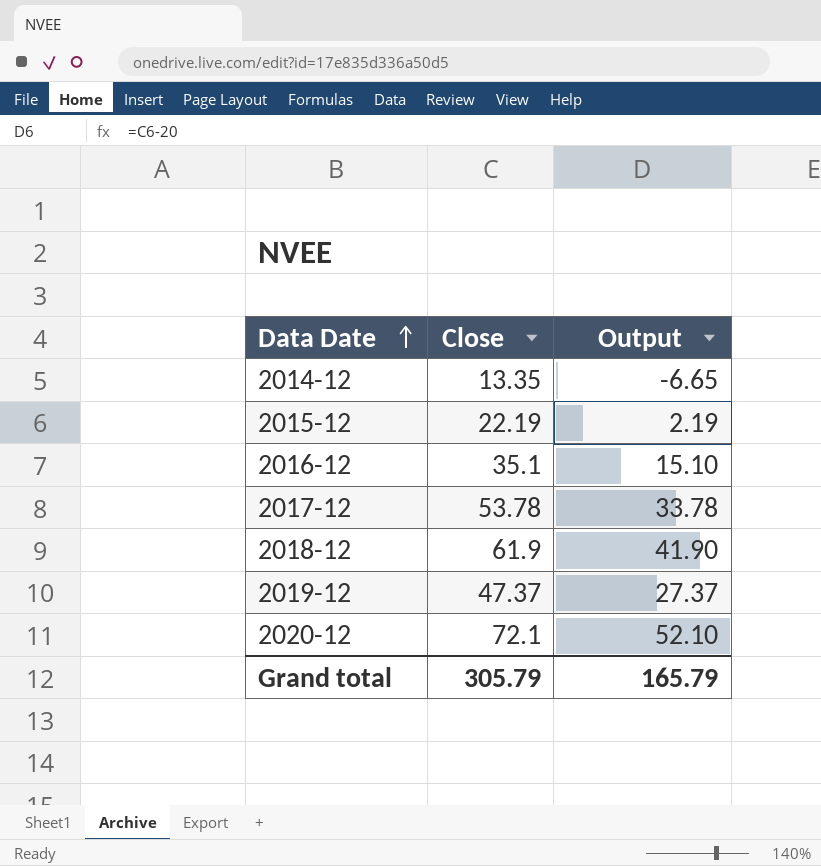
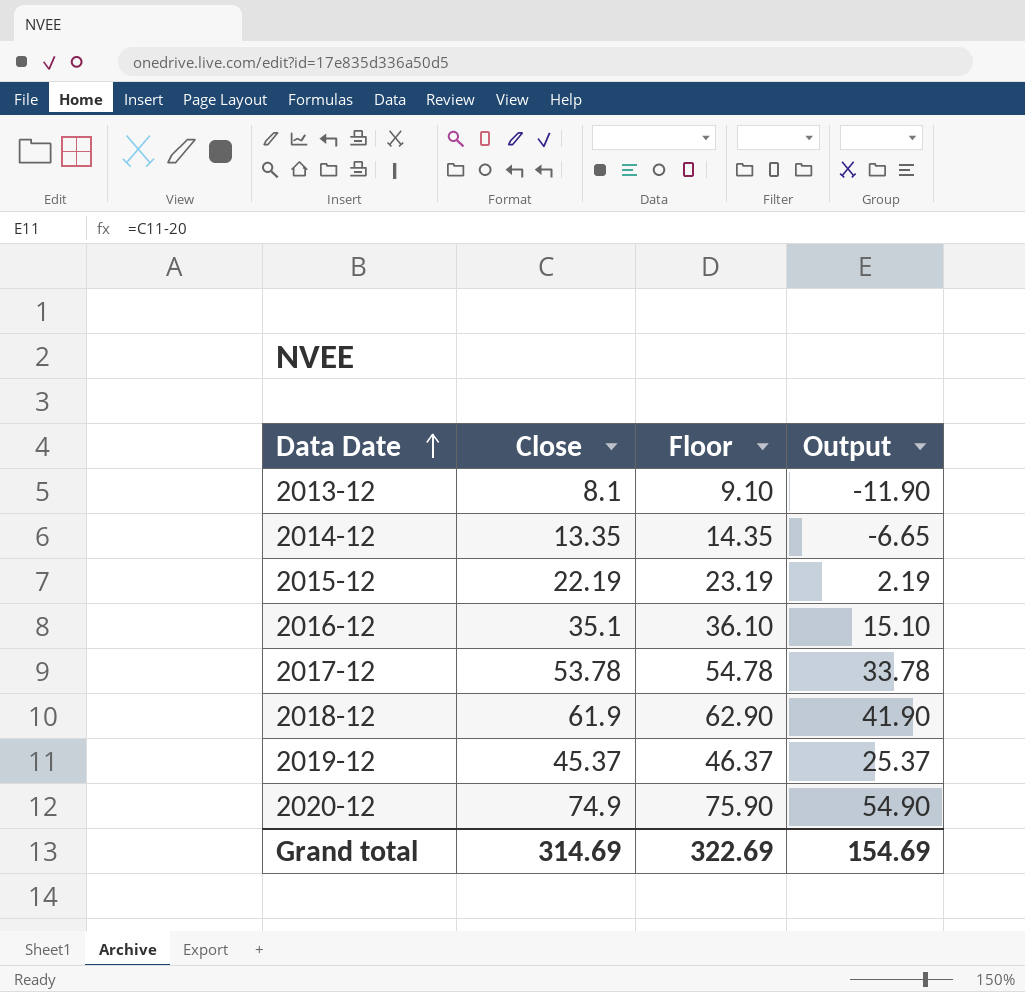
column Floor | formula: none -> [Close] + 1
row 2013-12: none -> 8.1 | 9.10 | -11.90
2019-12 | Close: 47.37 -> 45.37
2019-12 | Output: 27.37 -> 25.37
2020-12 | Close: 72.1 -> 74.9
2020-12 | Output: 52.10 -> 54.90
Grand total | Close: 305.79 -> 314.69
Grand total | Output: 165.79 -> 154.69

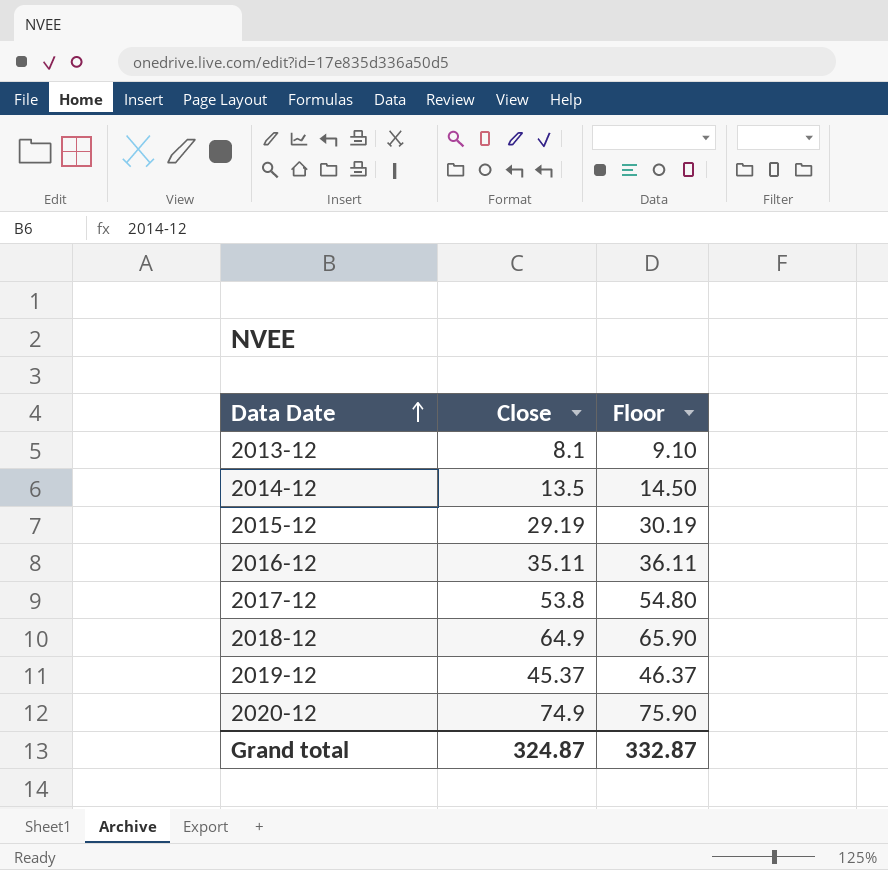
column Output | formula: [Close] - 20 -> none
2014-12 | Close: 13.35 -> 13.5
2014-12 | Floor: 14.35 -> 14.50
2015-12 | Close: 22.19 -> 29.19
2015-12 | Floor: 23.19 -> 30.19
2016-12 | Close: 35.1 -> 35.11
2016-12 | Floor: 36.10 -> 36.11
2017-12 | Close: 53.78 -> 53.8
2017-12 | Floor: 54.78 -> 54.80
2018-12 | Close: 61.9 -> 64.9
2018-12 | Floor: 62.90 -> 65.90
Grand total | Close: 314.69 -> 324.87
Grand total | Floor: 322.69 -> 332.87

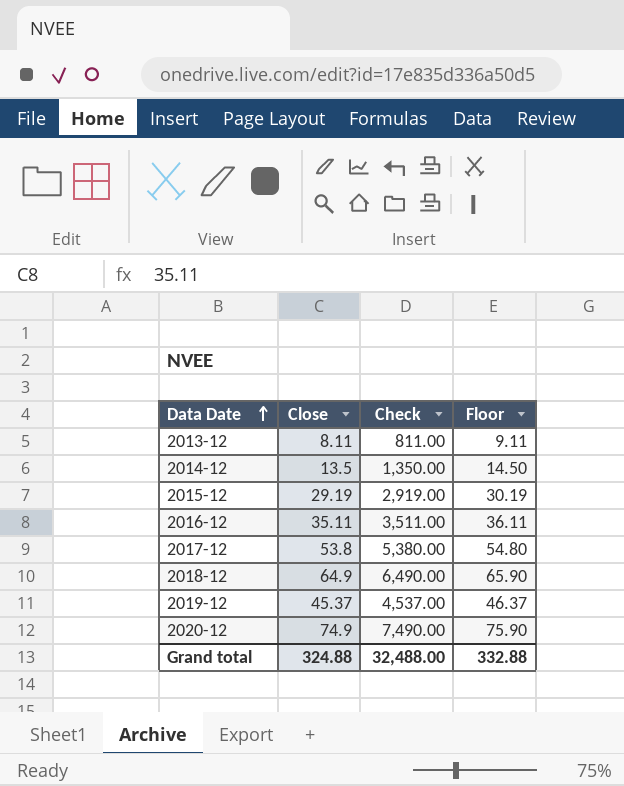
column Check | formula: none -> [Close] * 100
2013-12 | Close: 8.1 -> 8.11
2013-12 | Floor: 9.10 -> 9.11
Grand total | Close: 324.87 -> 324.88
Grand total | Floor: 332.87 -> 332.88

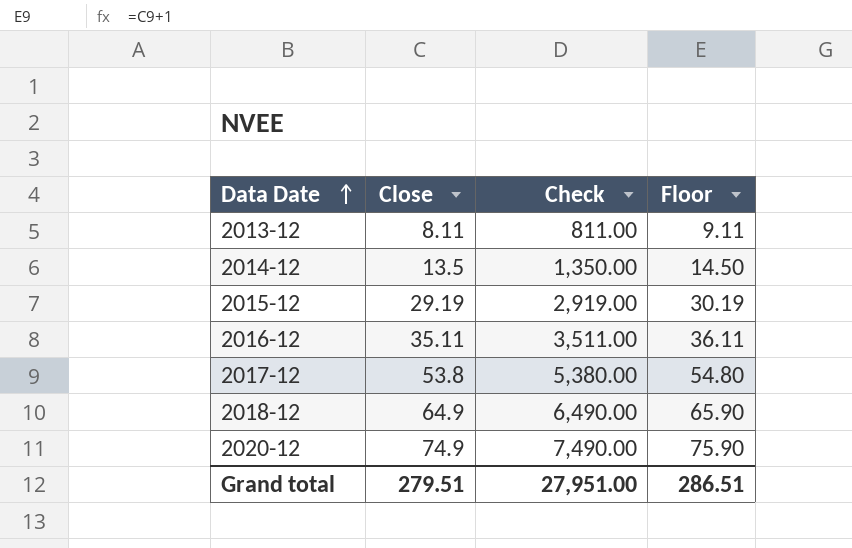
row 2019-12: 45.37 | 4,537.00 | 46.37 -> none
Grand total | Close: 324.88 -> 279.51
Grand total | Check: 32,488.00 -> 27,951.00
Grand total | Floor: 332.88 -> 286.51

